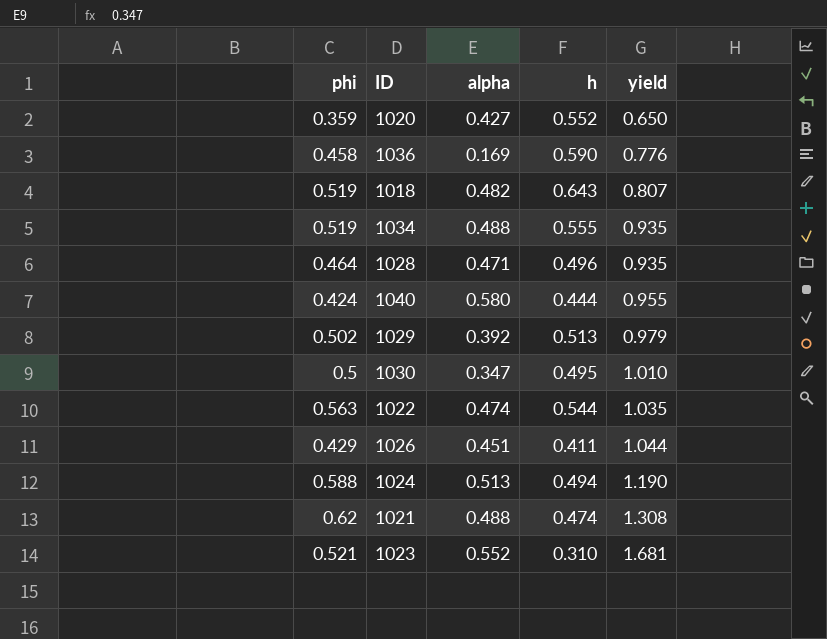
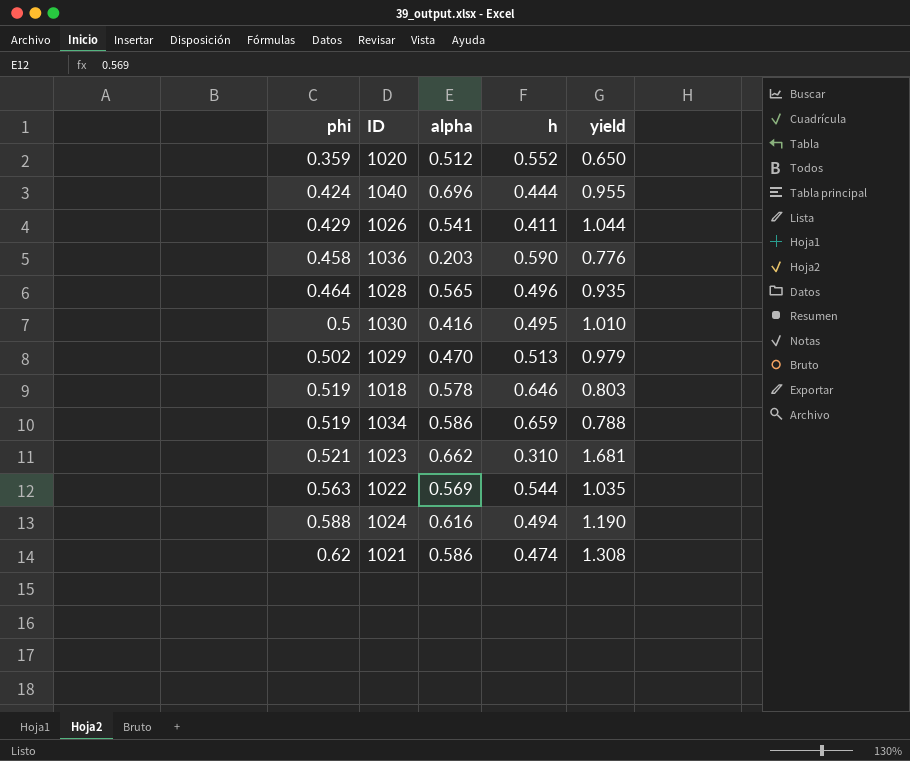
row order: yield ascending -> phi ascending
1020 | alpha: 0.427 -> 0.512
1040 | alpha: 0.580 -> 0.696
1026 | alpha: 0.451 -> 0.541
1036 | alpha: 0.169 -> 0.203
1028 | alpha: 0.471 -> 0.565
1030 | alpha: 0.347 -> 0.416
1029 | alpha: 0.392 -> 0.470
1018 | alpha: 0.482 -> 0.578
1018 | h: 0.643 -> 0.646
1018 | yield: 0.807 -> 0.803
1034 | alpha: 0.488 -> 0.586
1034 | h: 0.555 -> 0.659
1034 | yield: 0.935 -> 0.788
1023 | alpha: 0.552 -> 0.662
1022 | alpha: 0.474 -> 0.569
1024 | alpha: 0.513 -> 0.616
1021 | alpha: 0.488 -> 0.586

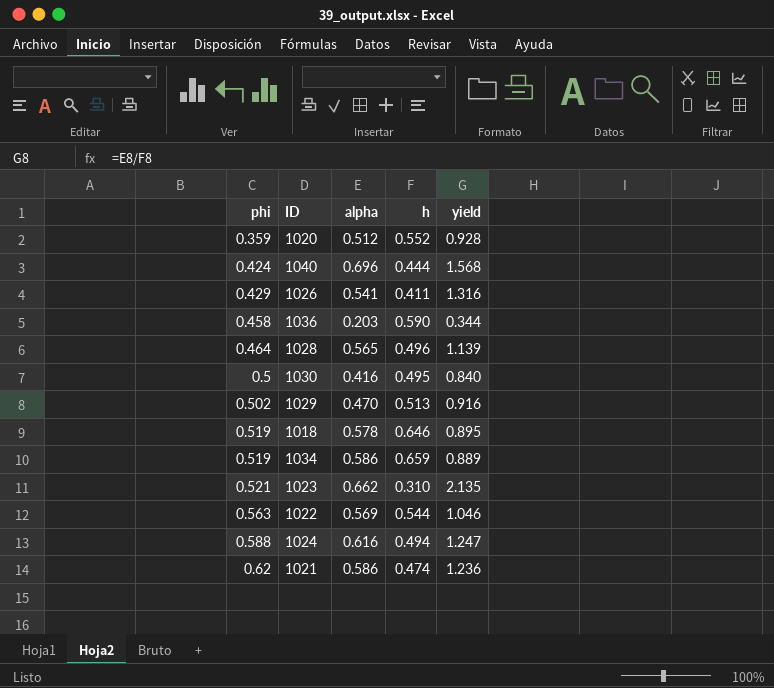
column yield | formula: [phi] / [h] -> [alpha] / [h]

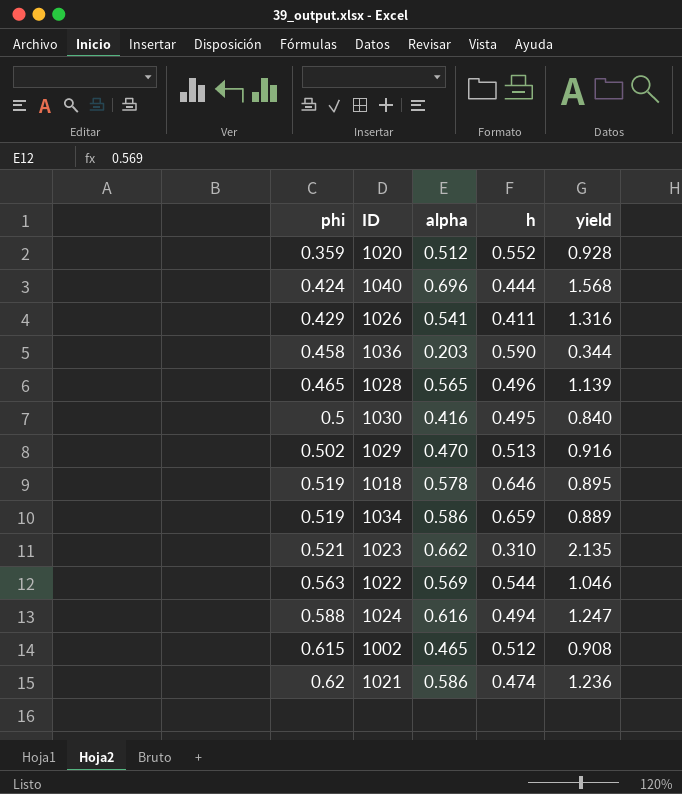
1028 | phi: 0.464 -> 0.465
row 1002: none -> 0.615 | 0.465 | 0.512 | 0.908

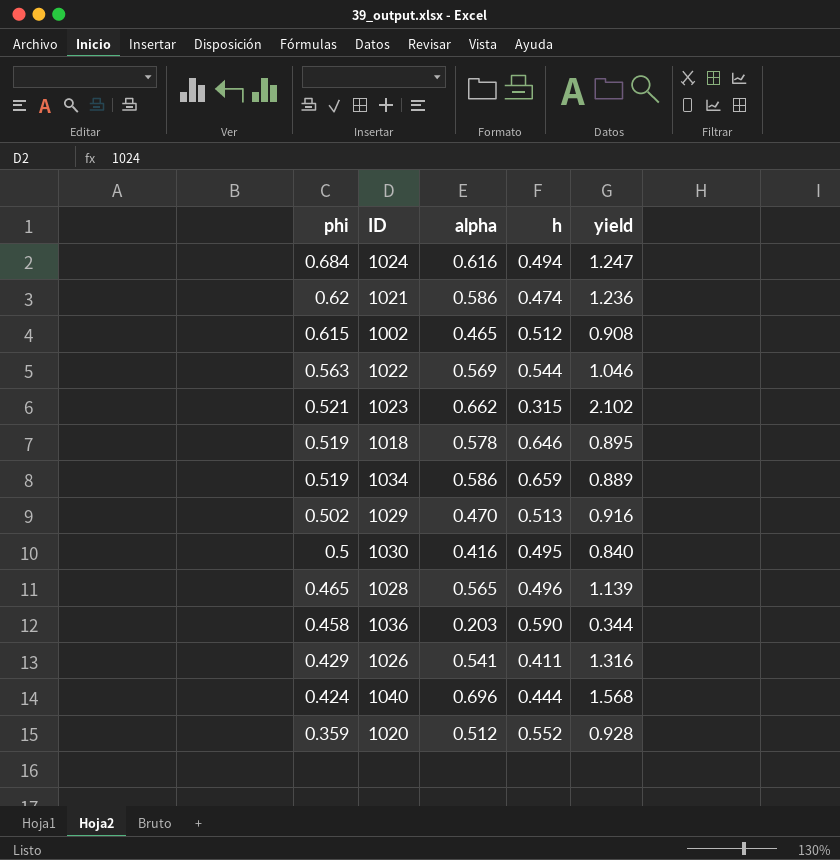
row order: phi ascending -> phi descending
1024 | phi: 0.588 -> 0.684
1023 | h: 0.310 -> 0.315
1023 | yield: 2.135 -> 2.102

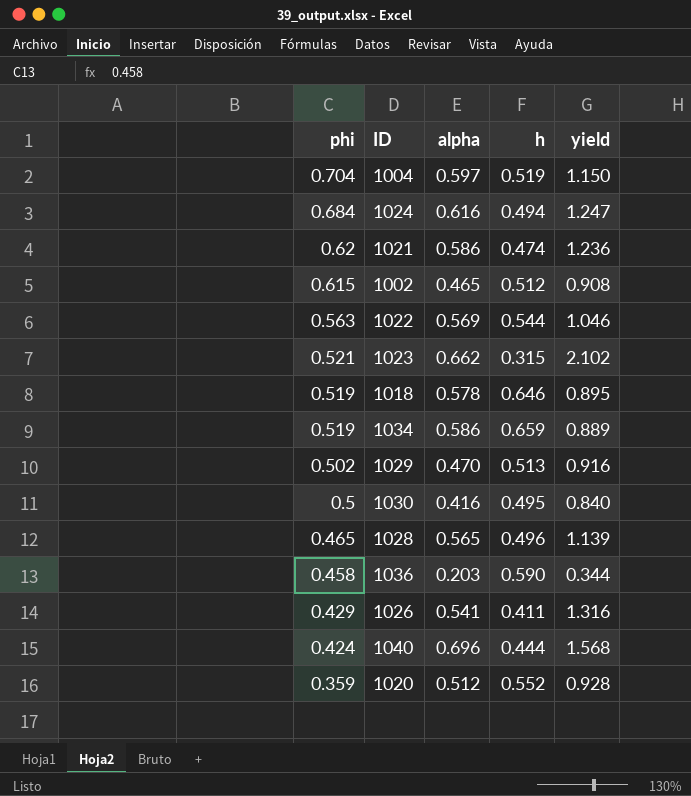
row 1004: none -> 0.704 | 0.597 | 0.519 | 1.150

